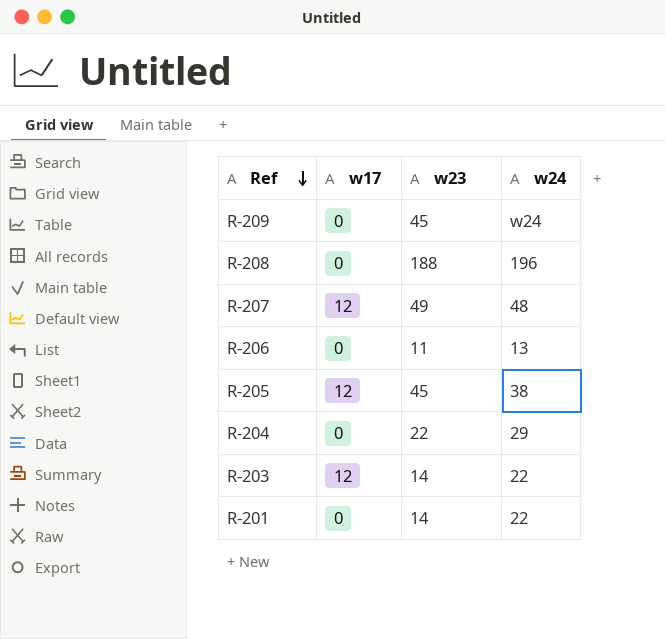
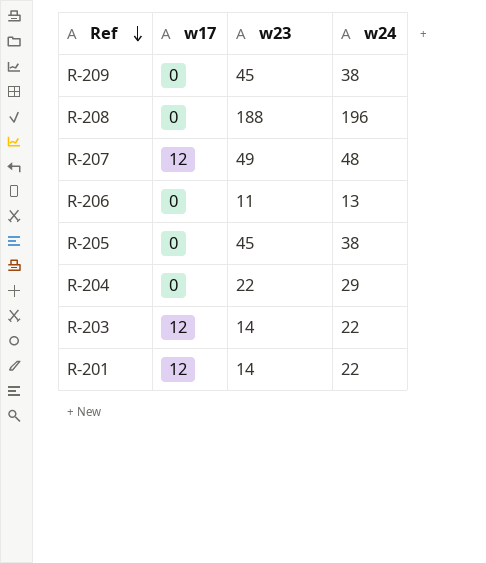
R-209 | w24: w24 -> 38
R-205 | w17: 12 -> 0
R-201 | w17: 0 -> 12

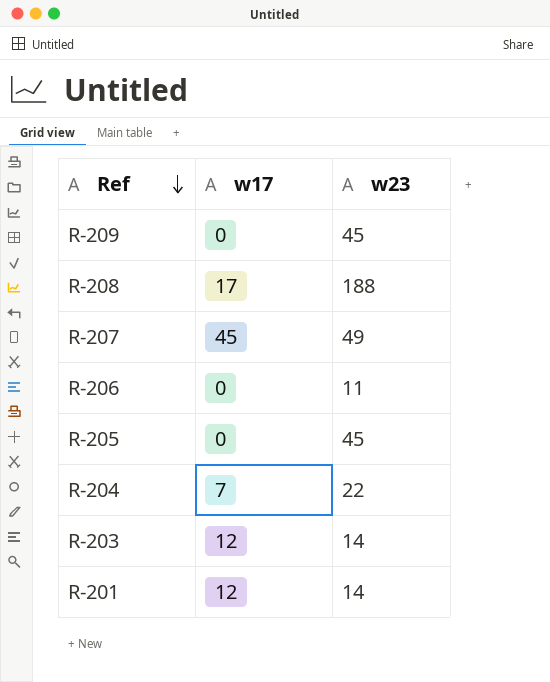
column w24 | position: 4 -> none
R-208 | w17: 0 -> 17
R-207 | w17: 12 -> 45
R-204 | w17: 0 -> 7

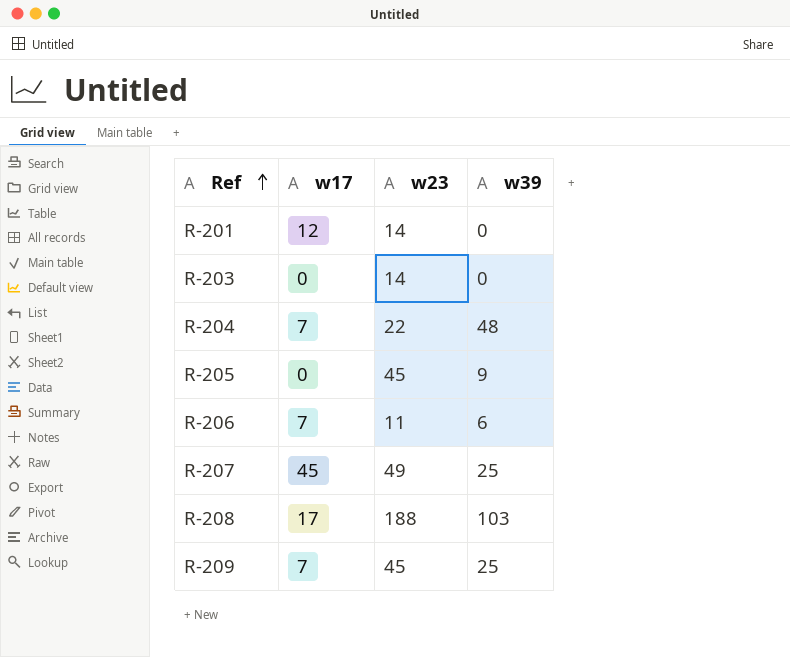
row order: Ref descending -> Ref ascending
column w39 | position: none -> 4
R-203 | w17: 12 -> 0
R-206 | w17: 0 -> 7
R-209 | w17: 0 -> 7

